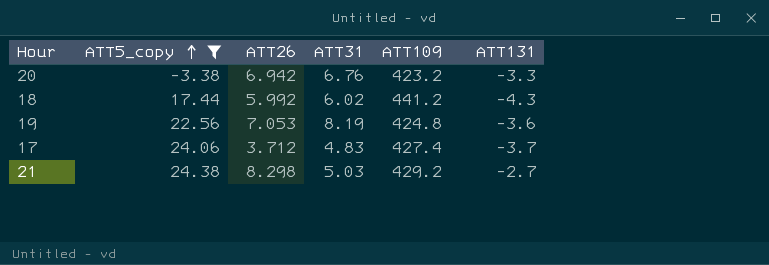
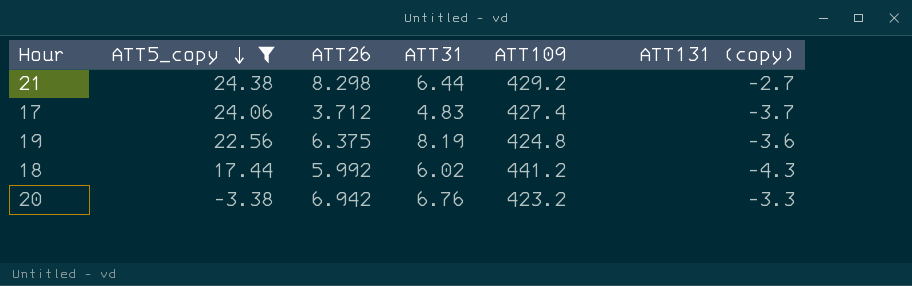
row order: ATT5_copy ascending -> ATT5_copy descending
column name: ATT131 -> ATT131 (copy)
21 | ATT31: 5.03 -> 6.44
19 | ATT26: 7.053 -> 6.375

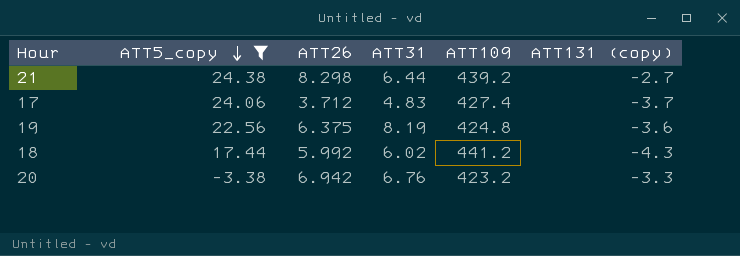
21 | ATT109: 429.2 -> 439.2

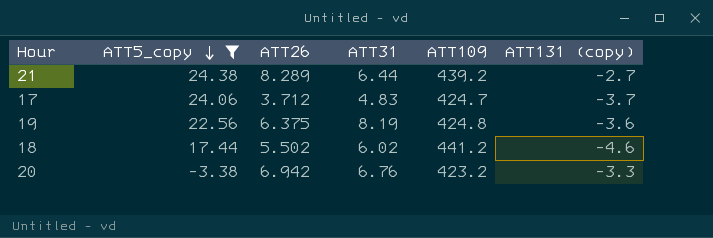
21 | ATT26: 8.298 -> 8.289
17 | ATT109: 427.4 -> 424.7
18 | ATT26: 5.992 -> 5.502
18 | ATT131 (copy): -4.3 -> -4.6

